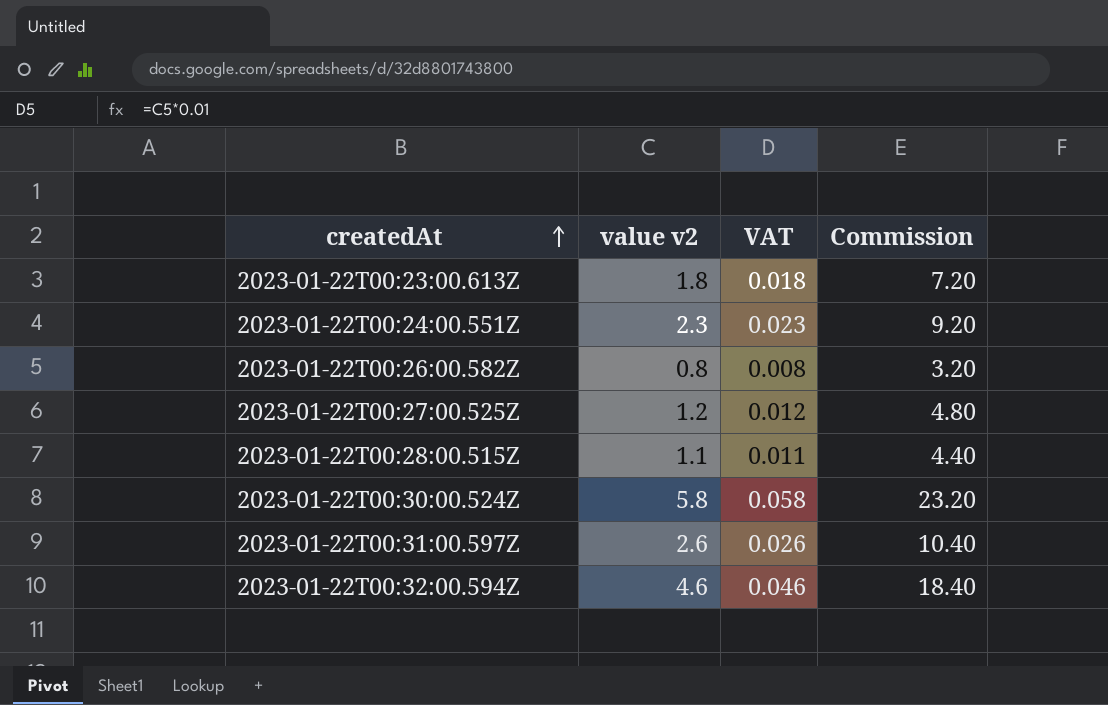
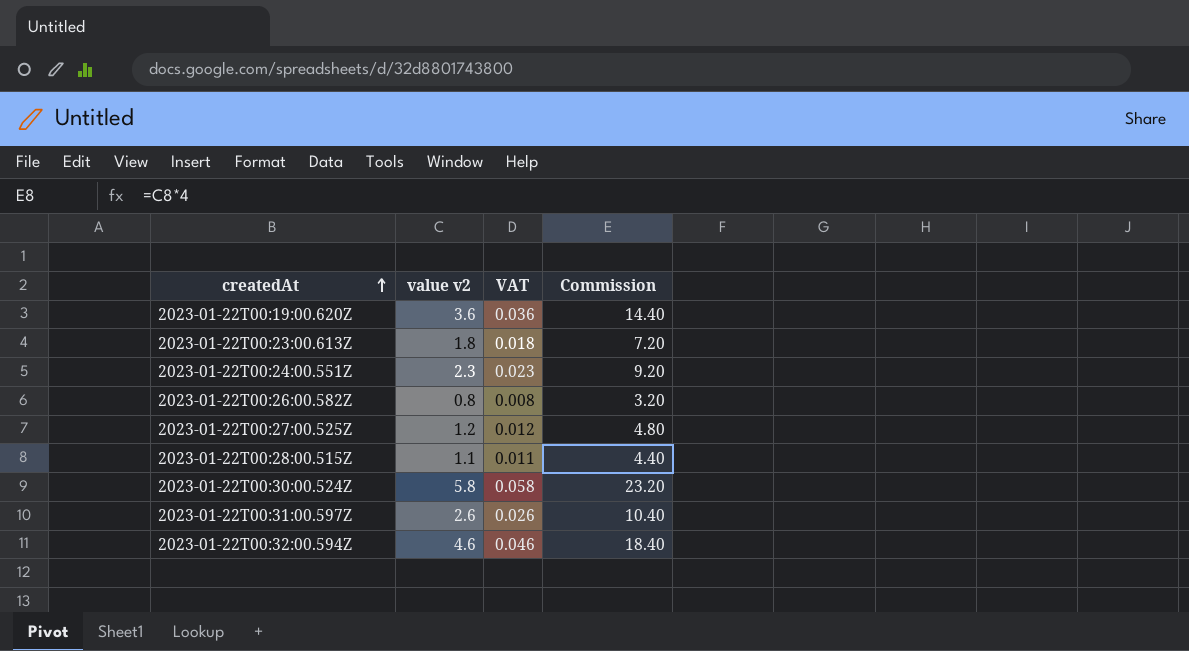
row 2023-01-22T00:19:00.620Z: none -> 3.6 | 0.036 | 14.40

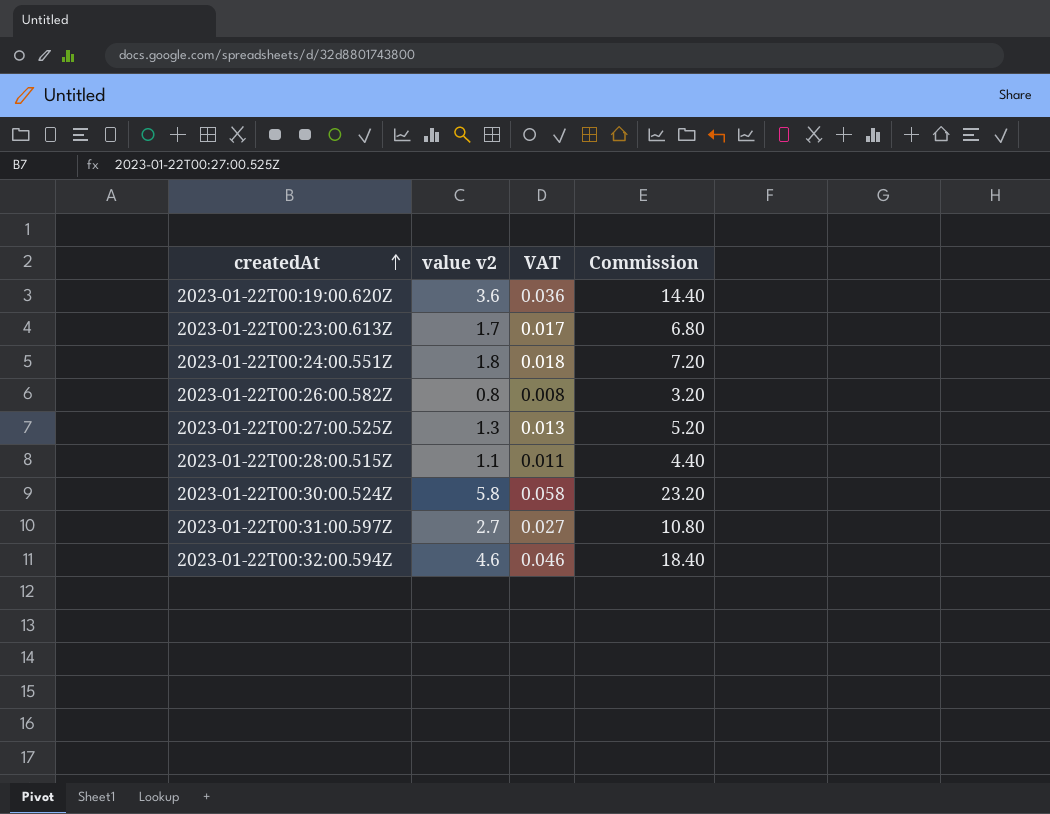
2023-01-22T00:23:00.613Z | value v2: 1.8 -> 1.7
2023-01-22T00:23:00.613Z | VAT: 0.018 -> 0.017
2023-01-22T00:23:00.613Z | Commission: 7.20 -> 6.80
2023-01-22T00:24:00.551Z | value v2: 2.3 -> 1.8
2023-01-22T00:24:00.551Z | VAT: 0.023 -> 0.018
2023-01-22T00:24:00.551Z | Commission: 9.20 -> 7.20
2023-01-22T00:27:00.525Z | value v2: 1.2 -> 1.3
2023-01-22T00:27:00.525Z | VAT: 0.012 -> 0.013
2023-01-22T00:27:00.525Z | Commission: 4.80 -> 5.20
2023-01-22T00:31:00.597Z | value v2: 2.6 -> 2.7
2023-01-22T00:31:00.597Z | VAT: 0.026 -> 0.027
2023-01-22T00:31:00.597Z | Commission: 10.40 -> 10.80

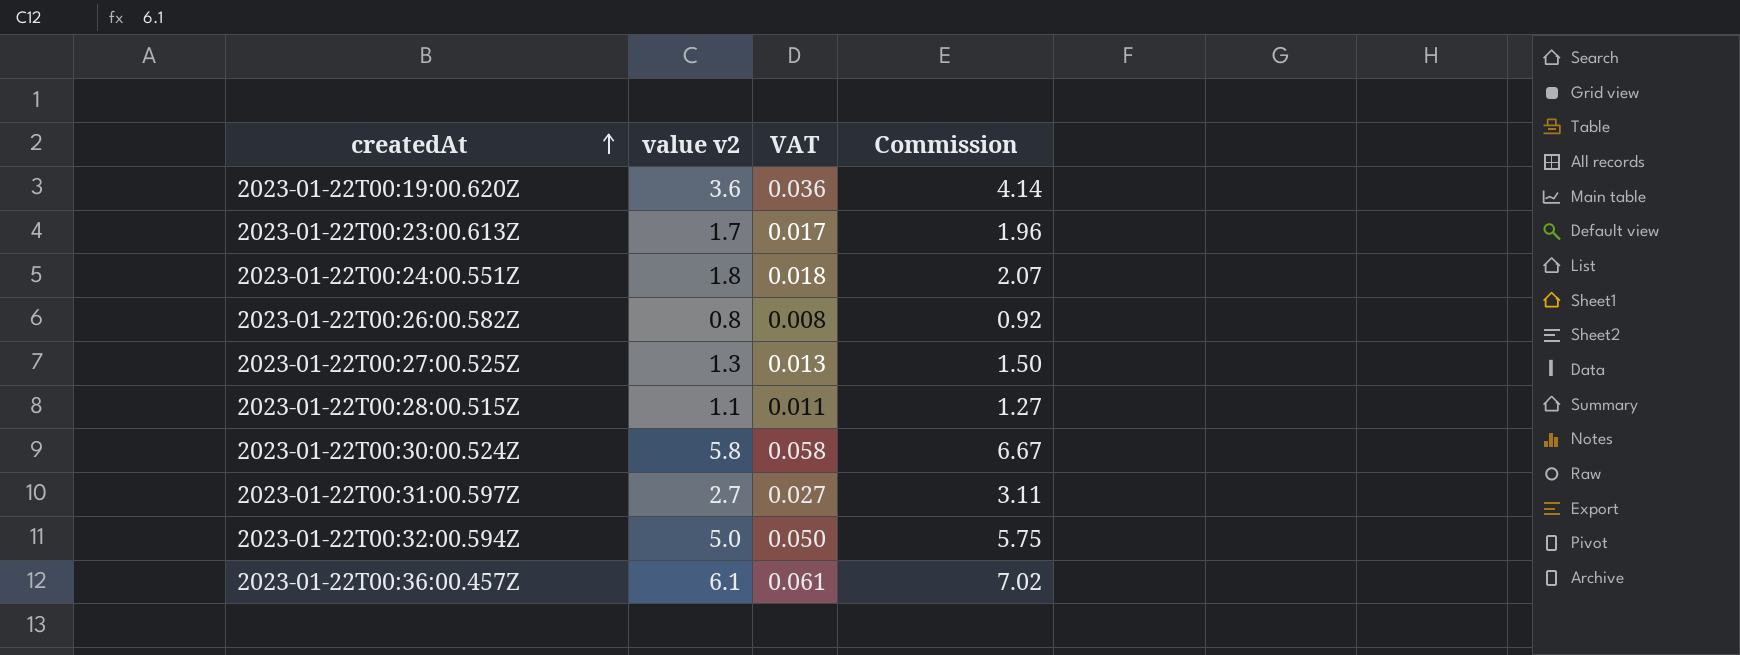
column Commission | formula: [value v2] * 4 -> [value v2] * 1.15
2023-01-22T00:32:00.594Z | value v2: 4.6 -> 5.0
2023-01-22T00:32:00.594Z | VAT: 0.046 -> 0.050
row 2023-01-22T00:36:00.457Z: none -> 6.1 | 0.061 | 7.02

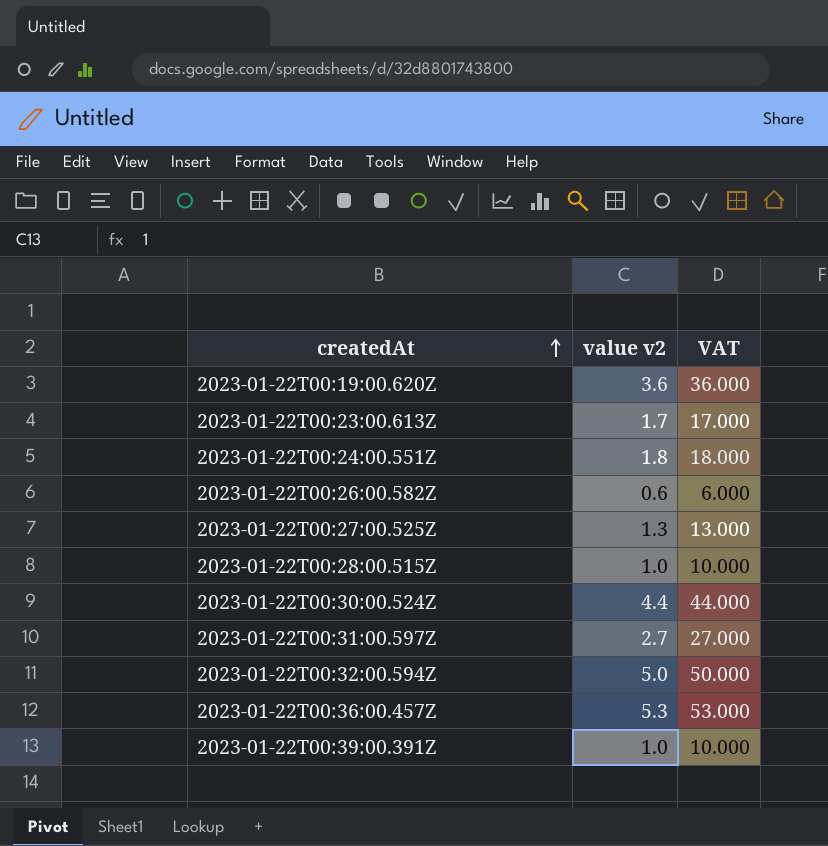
column Commission | formula: [value v2] * 1.15 -> none
column VAT | formula: [value v2] * 0.01 -> [value v2] * 10
2023-01-22T00:26:00.582Z | value v2: 0.8 -> 0.6
2023-01-22T00:28:00.515Z | value v2: 1.1 -> 1.0
2023-01-22T00:30:00.524Z | value v2: 5.8 -> 4.4
2023-01-22T00:36:00.457Z | value v2: 6.1 -> 5.3
row 2023-01-22T00:39:00.391Z: none -> 1.0 | 10.000

